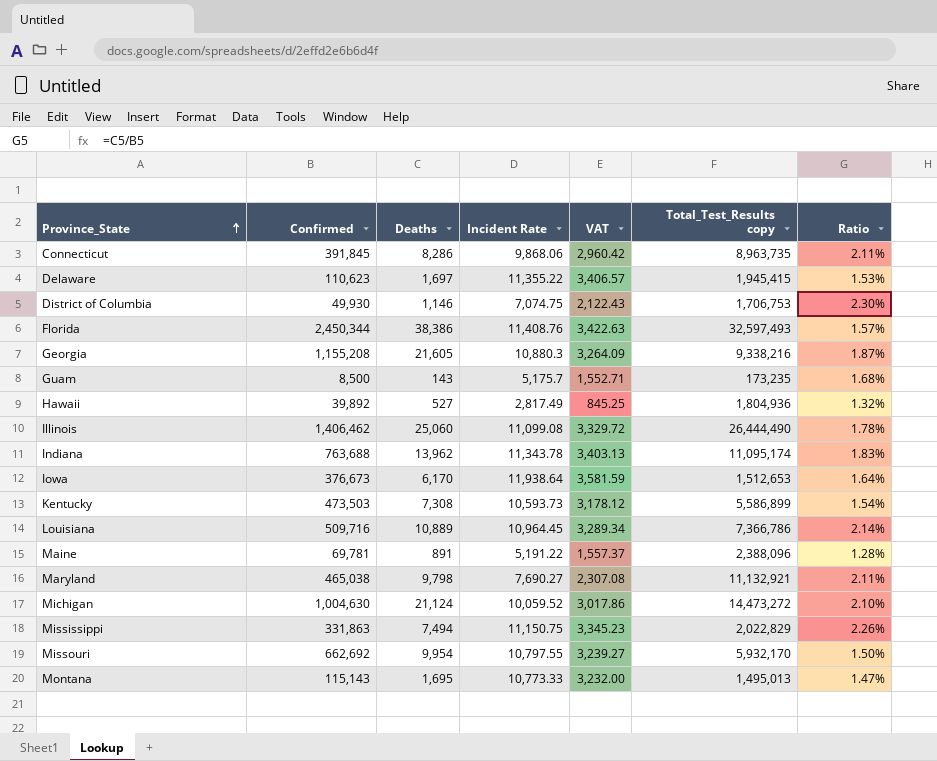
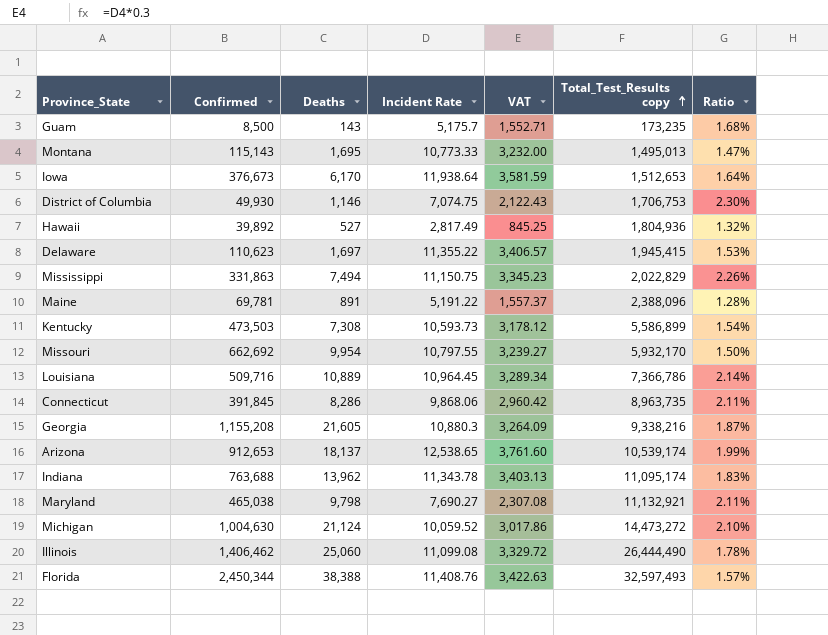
row order: Province_State ascending -> Total_Test_Results copy ascending
row Arizona: none -> 912,653 | 18,137 | 12,538.65 | 3,761.60 | 10,539,174 | 1.99%
Florida | Deaths: 38,386 -> 38,388

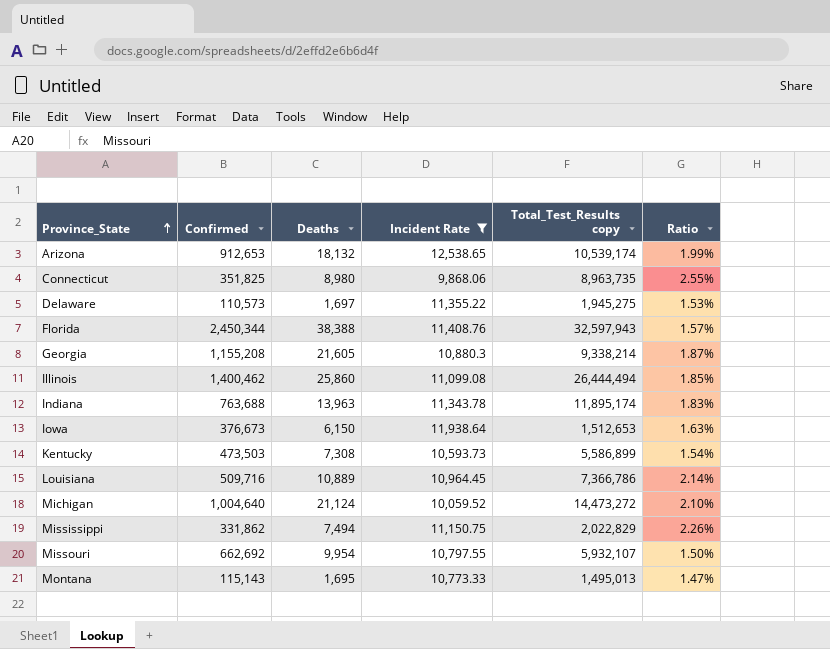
filter: none -> Incident Rate >= 9,868.06
row order: Total_Test_Results copy ascending -> Province_State ascending
column VAT | formula: [Incident Rate] * 0.3 -> none
Arizona | Deaths: 18,137 -> 18,132
Connecticut | Confirmed: 391,845 -> 351,825
Connecticut | Deaths: 8,286 -> 8,980
Connecticut | Ratio: 2.11% -> 2.55%
Delaware | Confirmed: 110,623 -> 110,573
Delaware | Total_Test_Results copy: 1,945,415 -> 1,945,275
Florida | Total_Test_Results copy: 32,597,493 -> 32,597,943
Georgia | Total_Test_Results copy: 9,338,216 -> 9,338,214
Illinois | Confirmed: 1,406,462 -> 1,400,462
Illinois | Deaths: 25,060 -> 25,860
Illinois | Total_Test_Results copy: 26,444,490 -> 26,444,494
Illinois | Ratio: 1.78% -> 1.85%
Indiana | Deaths: 13,962 -> 13,963
Indiana | Total_Test_Results copy: 11,095,174 -> 11,895,174
Iowa | Deaths: 6,170 -> 6,150
Iowa | Ratio: 1.64% -> 1.63%
Michigan | Confirmed: 1,004,630 -> 1,004,640
Mississippi | Confirmed: 331,863 -> 331,862
Missouri | Total_Test_Results copy: 5,932,170 -> 5,932,107

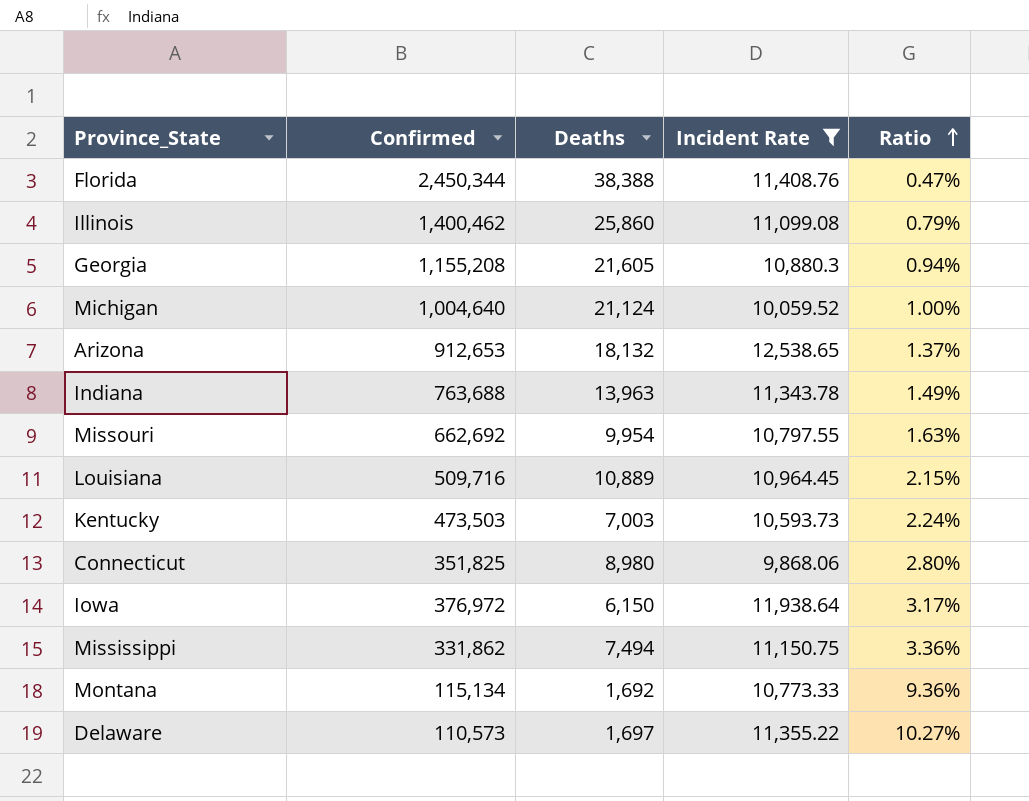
row order: Province_State ascending -> Ratio ascending
column Total_Test_Results copy | position: 5 -> none
column Ratio | formula: [Deaths] / [Confirmed] -> [Incident Rate] / [Confirmed]
Kentucky | Deaths: 7,308 -> 7,003
Iowa | Confirmed: 376,673 -> 376,972
Montana | Confirmed: 115,143 -> 115,134
Montana | Deaths: 1,695 -> 1,692

